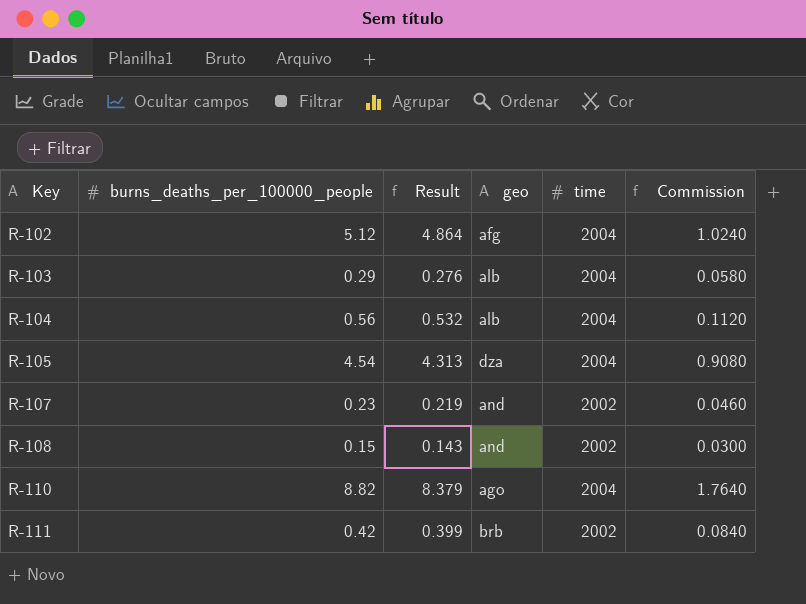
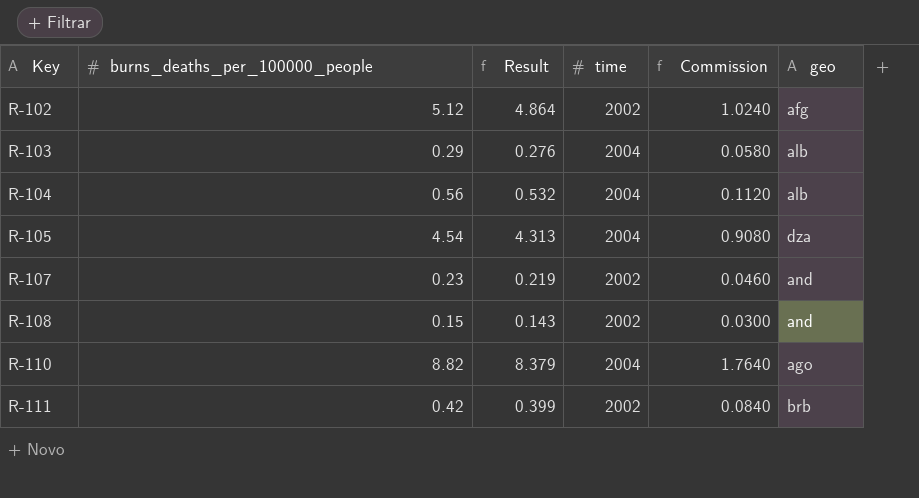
column geo | position: 4 -> 6
R-102 | time: 2004 -> 2002

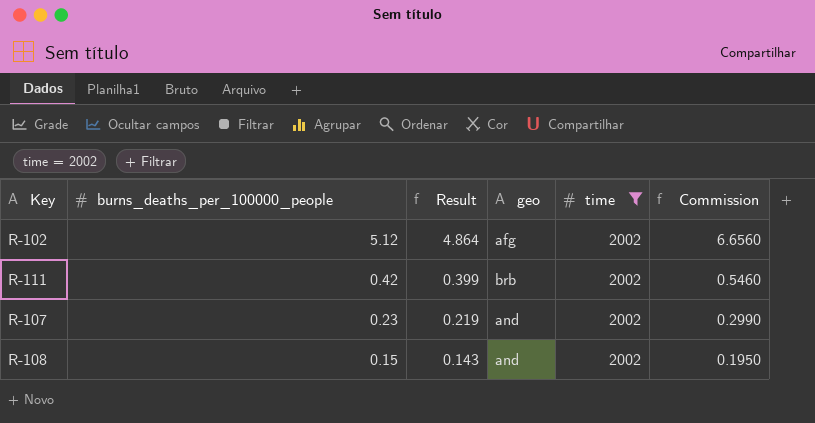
filter: none -> time = 2002
row order: Key ascending -> burns_deaths_per_100000_people descending
column geo | position: 6 -> 4
column Commission | formula: [burns_deaths_per_100000_people] * 0.2 -> [burns_deaths_per_100000_people] * 1.3

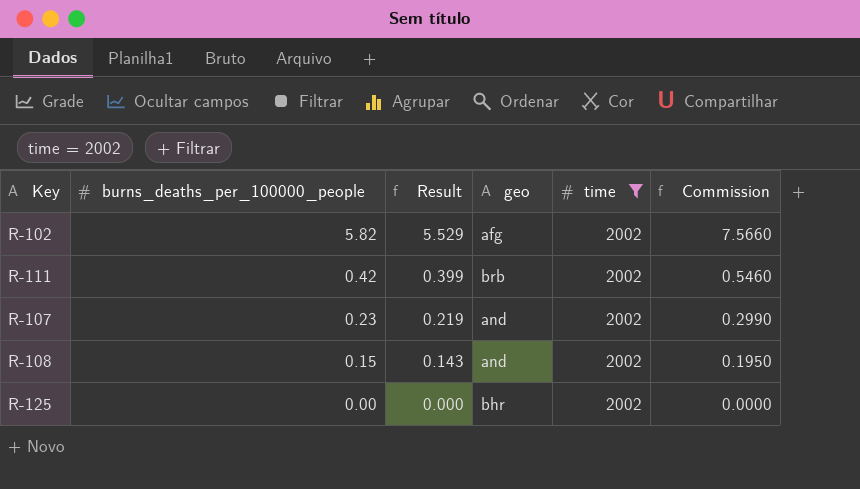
R-102 | burns_deaths_per_100000_people: 5.12 -> 5.82
R-102 | Result: 4.864 -> 5.529
R-102 | Commission: 6.6560 -> 7.5660
row R-125: none -> 0.00 | 0.000 | bhr | 2002 | 0.0000

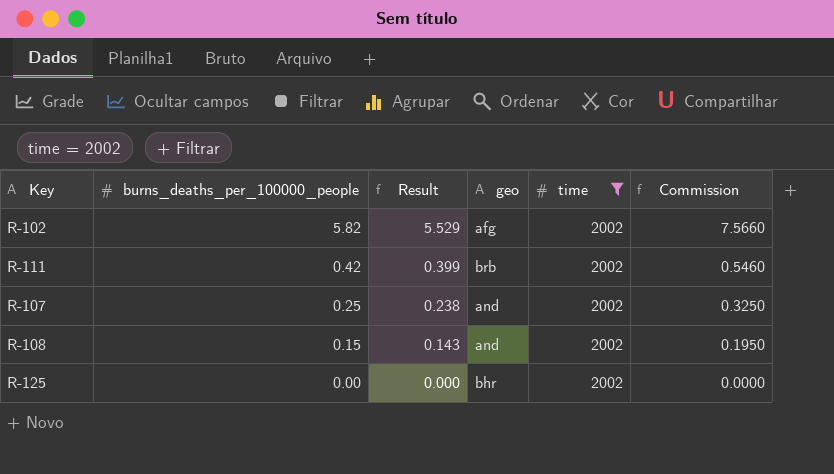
R-107 | burns_deaths_per_100000_people: 0.23 -> 0.25
R-107 | Result: 0.219 -> 0.238
R-107 | Commission: 0.2990 -> 0.3250

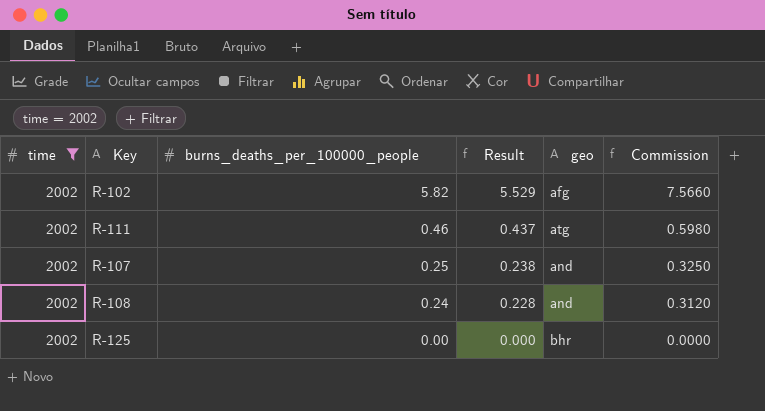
column time | position: 5 -> 1
R-111 | burns_deaths_per_100000_people: 0.42 -> 0.46
R-111 | Result: 0.399 -> 0.437
R-111 | geo: brb -> atg
R-111 | Commission: 0.5460 -> 0.5980
R-108 | burns_deaths_per_100000_people: 0.15 -> 0.24
R-108 | Result: 0.143 -> 0.228
R-108 | Commission: 0.1950 -> 0.3120

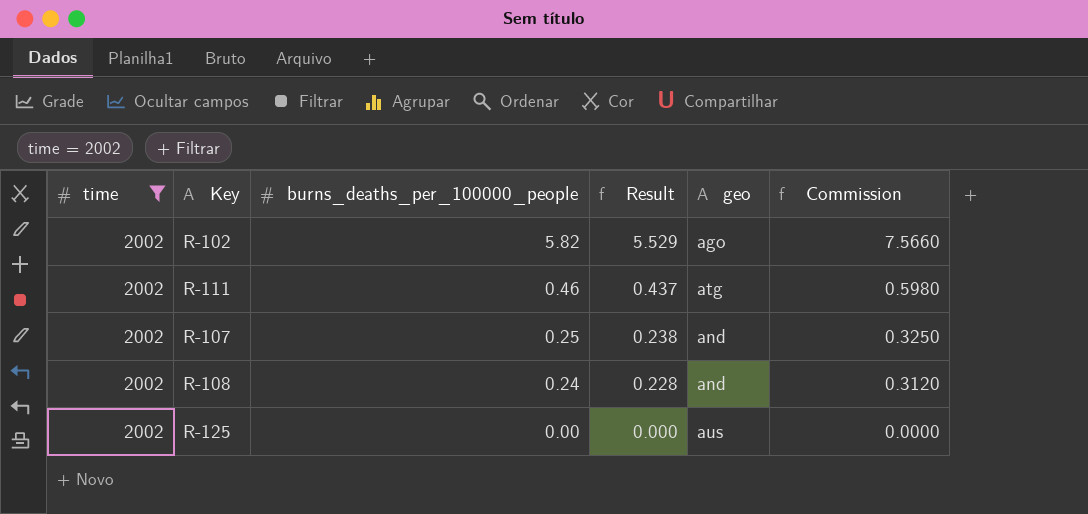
R-102 | geo: afg -> ago
R-125 | geo: bhr -> aus

